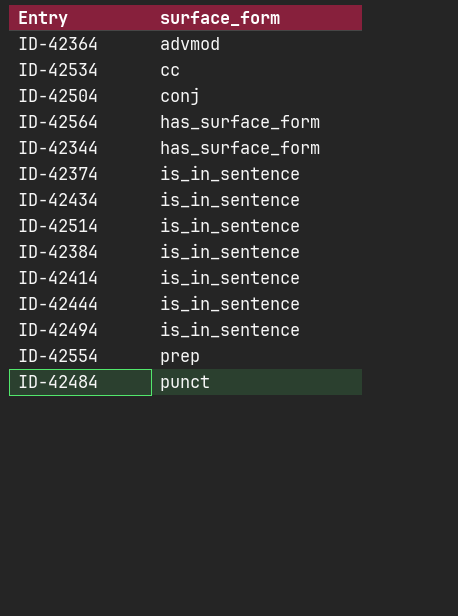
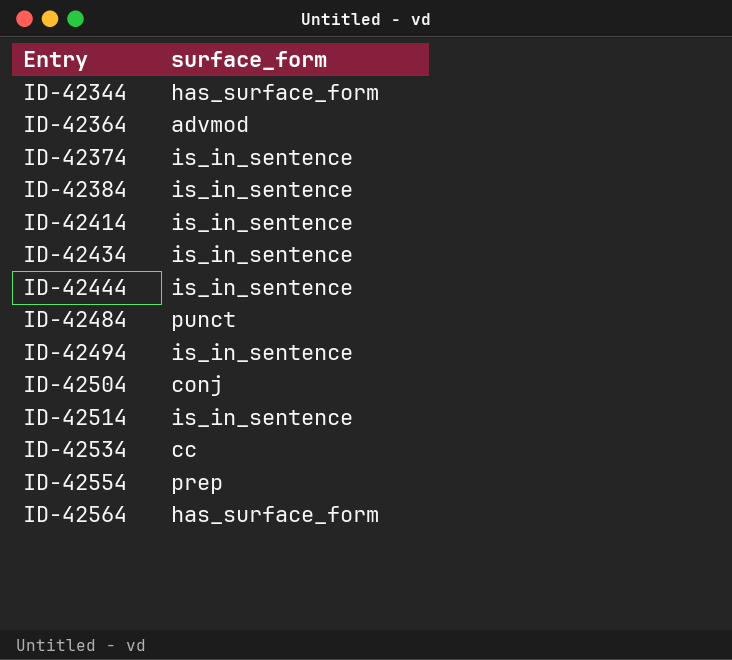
row order: surface_form ascending -> Entry ascending

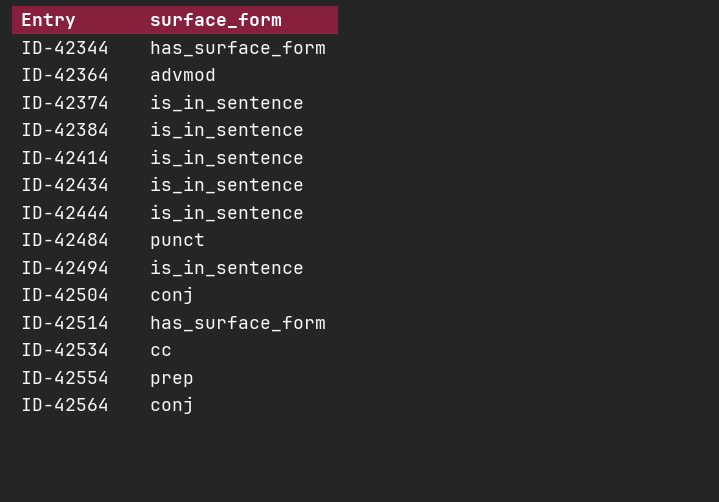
ID-42514 | surface_form: is_in_sentence -> has_surface_form
ID-42564 | surface_form: has_surface_form -> conj

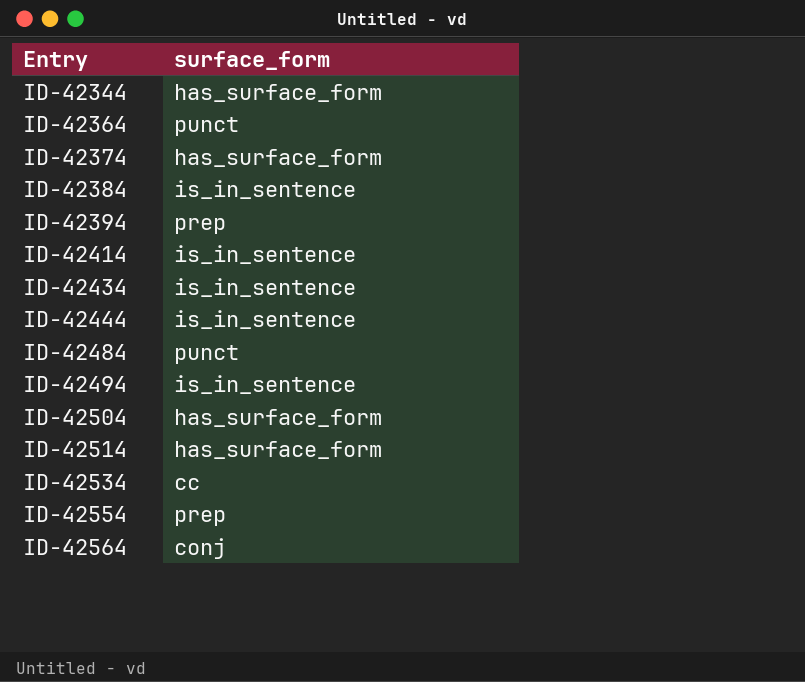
ID-42364 | surface_form: advmod -> punct
ID-42374 | surface_form: is_in_sentence -> has_surface_form
row ID-42394: none -> prep
ID-42504 | surface_form: conj -> has_surface_form

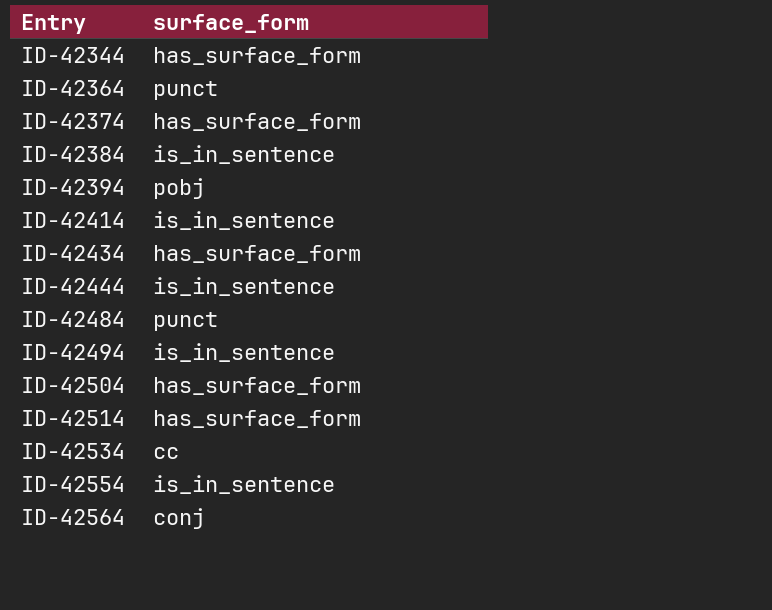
ID-42394 | surface_form: prep -> pobj
ID-42434 | surface_form: is_in_sentence -> has_surface_form
ID-42554 | surface_form: prep -> is_in_sentence

